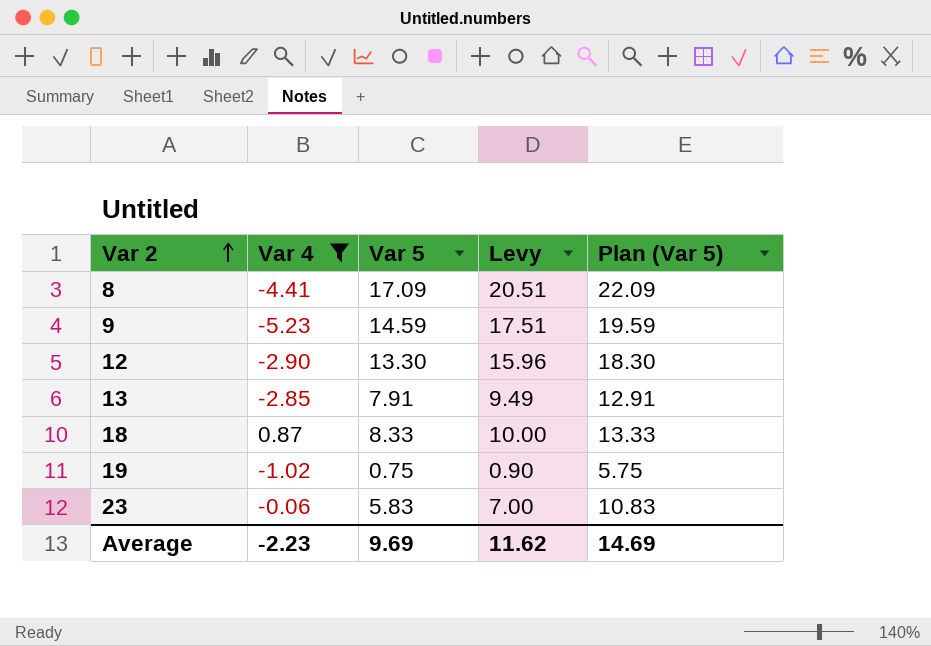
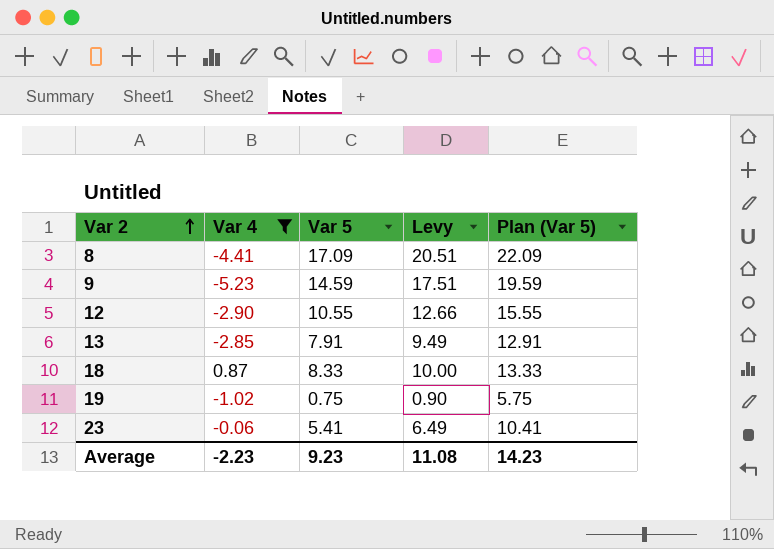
12 | Var 5: 13.30 -> 10.55
12 | Levy: 15.96 -> 12.66
12 | Plan (Var 5): 18.30 -> 15.55
23 | Var 5: 5.83 -> 5.41
23 | Levy: 7.00 -> 6.49
23 | Plan (Var 5): 10.83 -> 10.41
Average | Var 5: 9.69 -> 9.23
Average | Levy: 11.62 -> 11.08
Average | Plan (Var 5): 14.69 -> 14.23

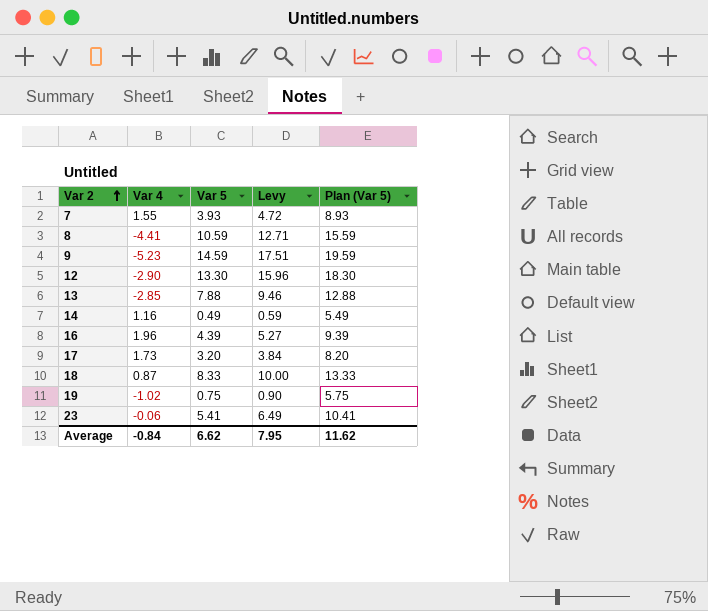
filter: Var 4 <= 0.87 -> none
8 | Var 5: 17.09 -> 10.59
8 | Levy: 20.51 -> 12.71
8 | Plan (Var 5): 22.09 -> 15.59
12 | Var 5: 10.55 -> 13.30
12 | Levy: 12.66 -> 15.96
12 | Plan (Var 5): 15.55 -> 18.30
13 | Var 5: 7.91 -> 7.88
13 | Levy: 9.49 -> 9.46
13 | Plan (Var 5): 12.91 -> 12.88
Average | Var 4: -2.23 -> -0.84
Average | Var 5: 9.23 -> 6.62
Average | Levy: 11.08 -> 7.95
Average | Plan (Var 5): 14.23 -> 11.62

